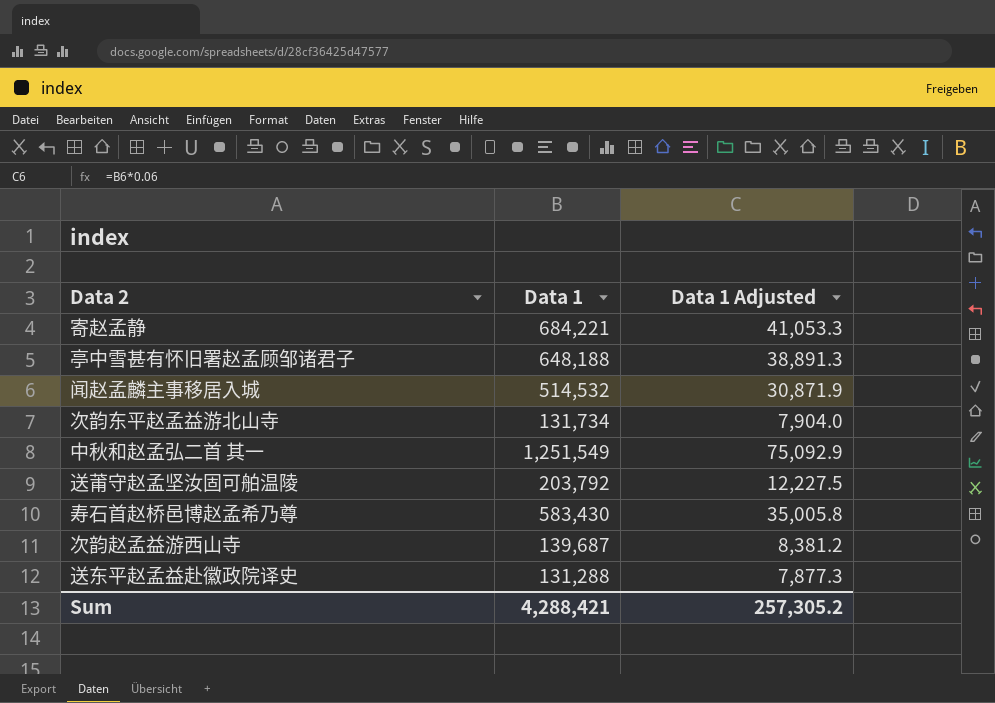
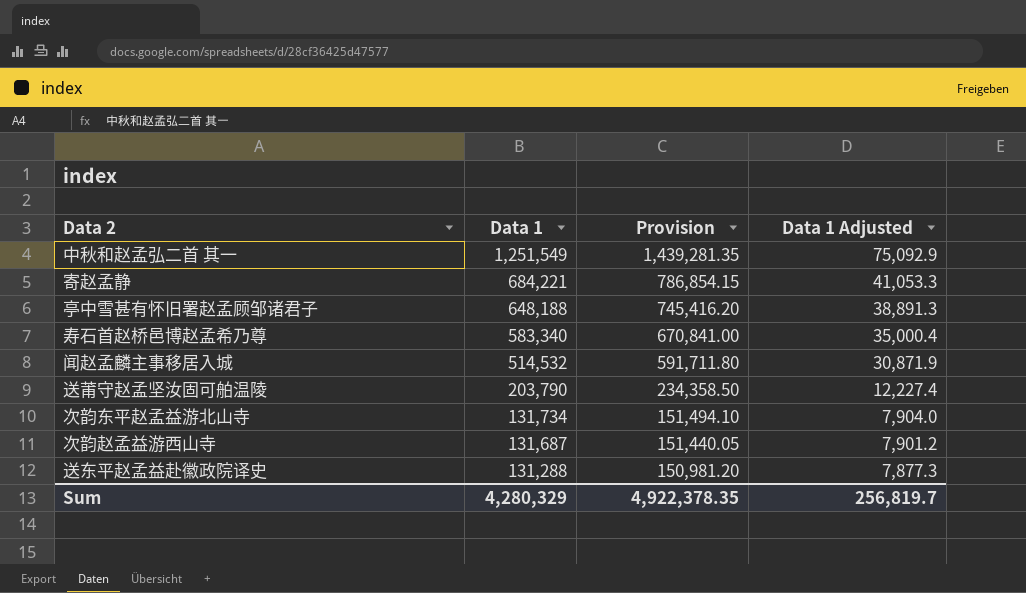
row order: none -> Data 1 descending
column Provision | formula: none -> [Data 1] * 1.15
寿石首赵桥邑博赵孟希乃尊 | Data 1: 583,430 -> 583,340
寿石首赵桥邑博赵孟希乃尊 | Data 1 Adjusted: 35,005.8 -> 35,000.4
送莆守赵孟坚汝固可舶温陵 | Data 1: 203,792 -> 203,790
送莆守赵孟坚汝固可舶温陵 | Data 1 Adjusted: 12,227.5 -> 12,227.4
次韵赵孟益游西山寺 | Data 1: 139,687 -> 131,687
次韵赵孟益游西山寺 | Data 1 Adjusted: 8,381.2 -> 7,901.2
Sum | Data 1: 4,288,421 -> 4,280,329
Sum | Data 1 Adjusted: 257,305.2 -> 256,819.7

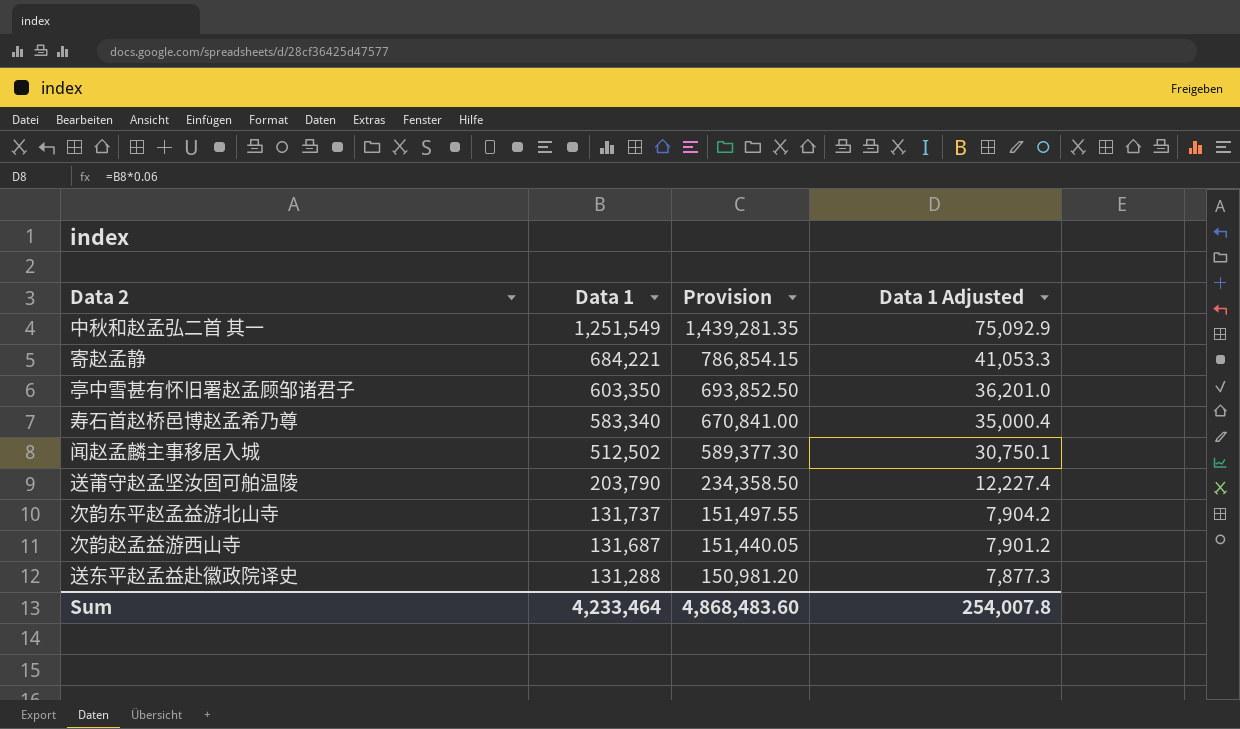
亭中雪甚有怀旧署赵孟顾邹诸君子 | Data 1: 648,188 -> 603,350
亭中雪甚有怀旧署赵孟顾邹诸君子 | Provision: 745,416.20 -> 693,852.50
亭中雪甚有怀旧署赵孟顾邹诸君子 | Data 1 Adjusted: 38,891.3 -> 36,201.0
闻赵孟麟主事移居入城 | Data 1: 514,532 -> 512,502
闻赵孟麟主事移居入城 | Provision: 591,711.80 -> 589,377.30
闻赵孟麟主事移居入城 | Data 1 Adjusted: 30,871.9 -> 30,750.1
次韵东平赵孟益游北山寺 | Data 1: 131,734 -> 131,737
次韵东平赵孟益游北山寺 | Provision: 151,494.10 -> 151,497.55
次韵东平赵孟益游北山寺 | Data 1 Adjusted: 7,904.0 -> 7,904.2
Sum | Data 1: 4,280,329 -> 4,233,464
Sum | Provision: 4,922,378.35 -> 4,868,483.60
Sum | Data 1 Adjusted: 256,819.7 -> 254,007.8

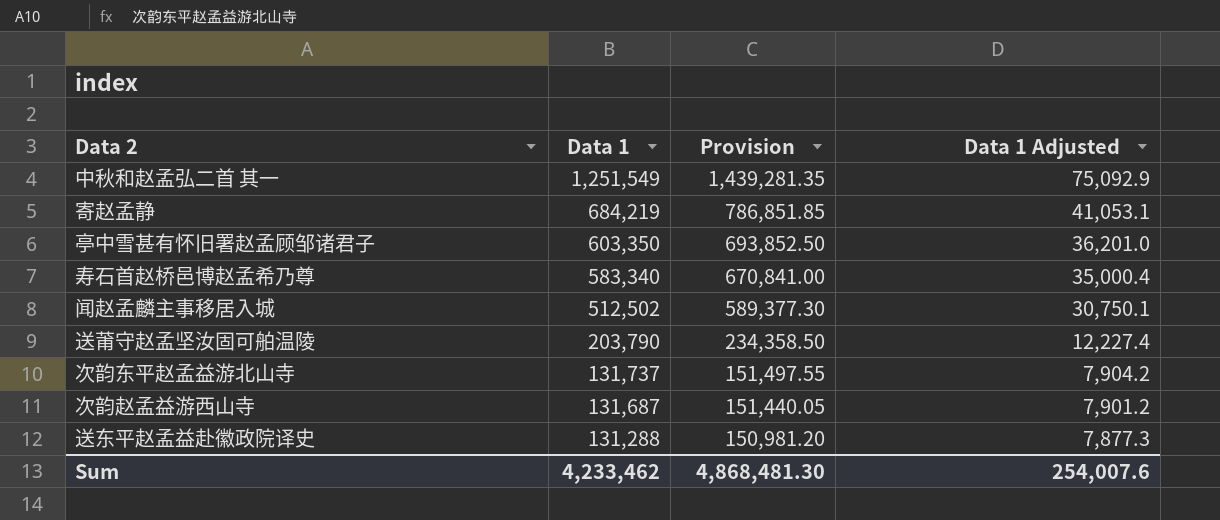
寄赵孟静 | Data 1: 684,221 -> 684,219
寄赵孟静 | Provision: 786,854.15 -> 786,851.85
寄赵孟静 | Data 1 Adjusted: 41,053.3 -> 41,053.1
Sum | Data 1: 4,233,464 -> 4,233,462
Sum | Provision: 4,868,483.60 -> 4,868,481.30
Sum | Data 1 Adjusted: 254,007.8 -> 254,007.6

